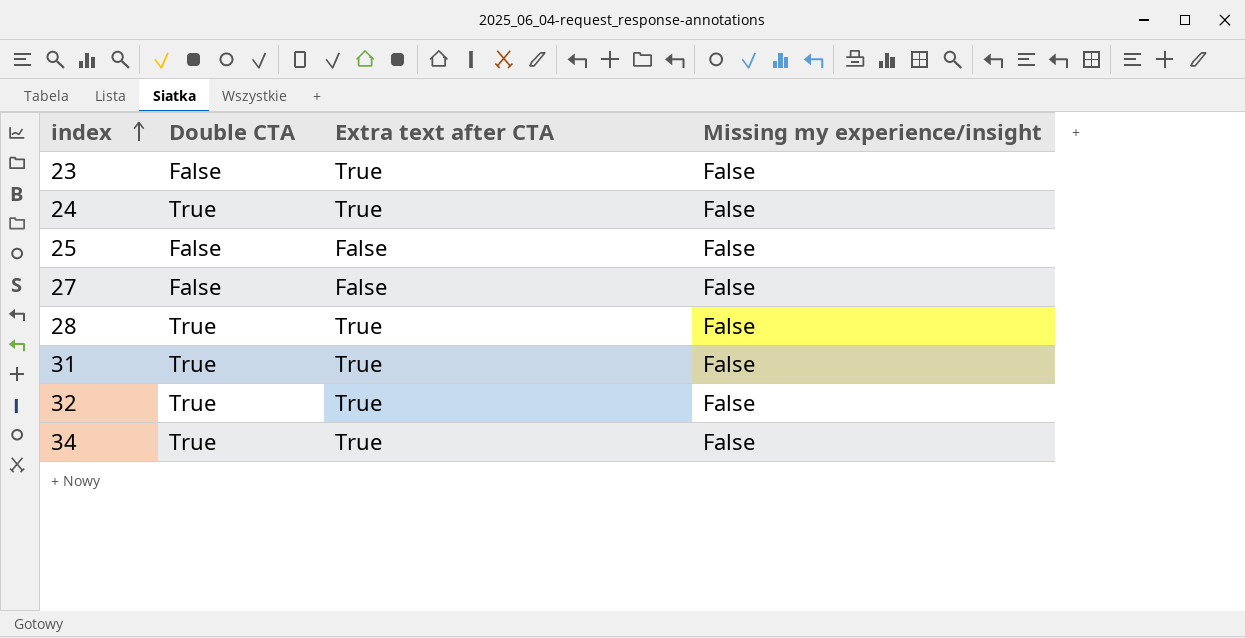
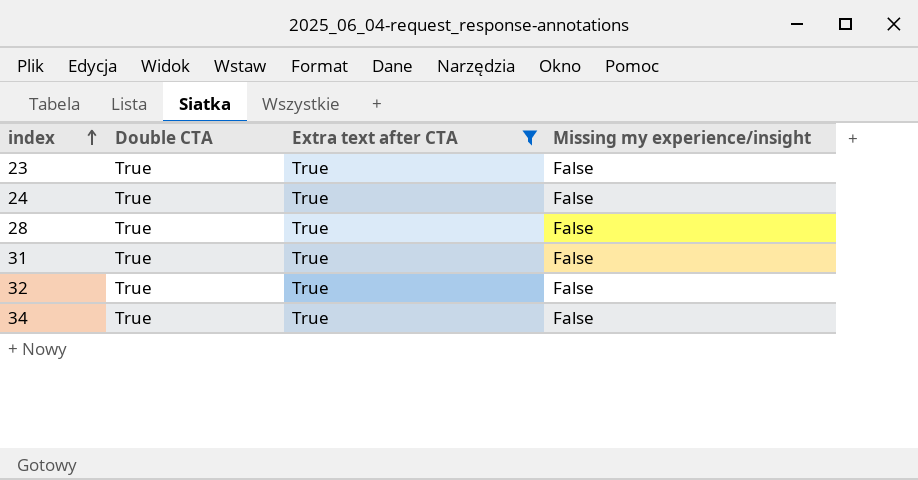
filter: none -> Extra text after CTA = True
23 | Double CTA: False -> True

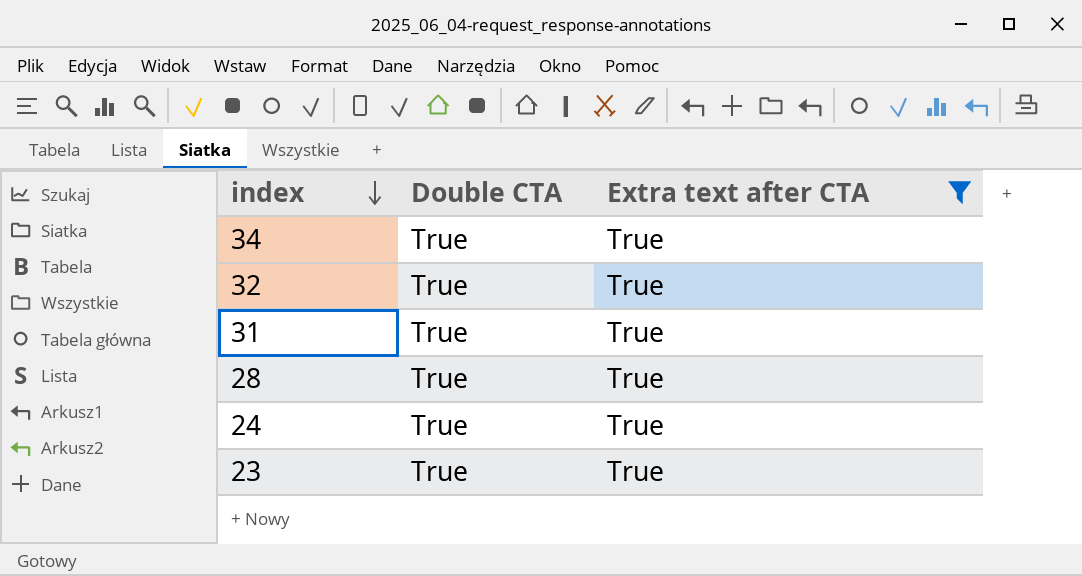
row order: index ascending -> index descending
column Missing my experience/insight | position: 4 -> none

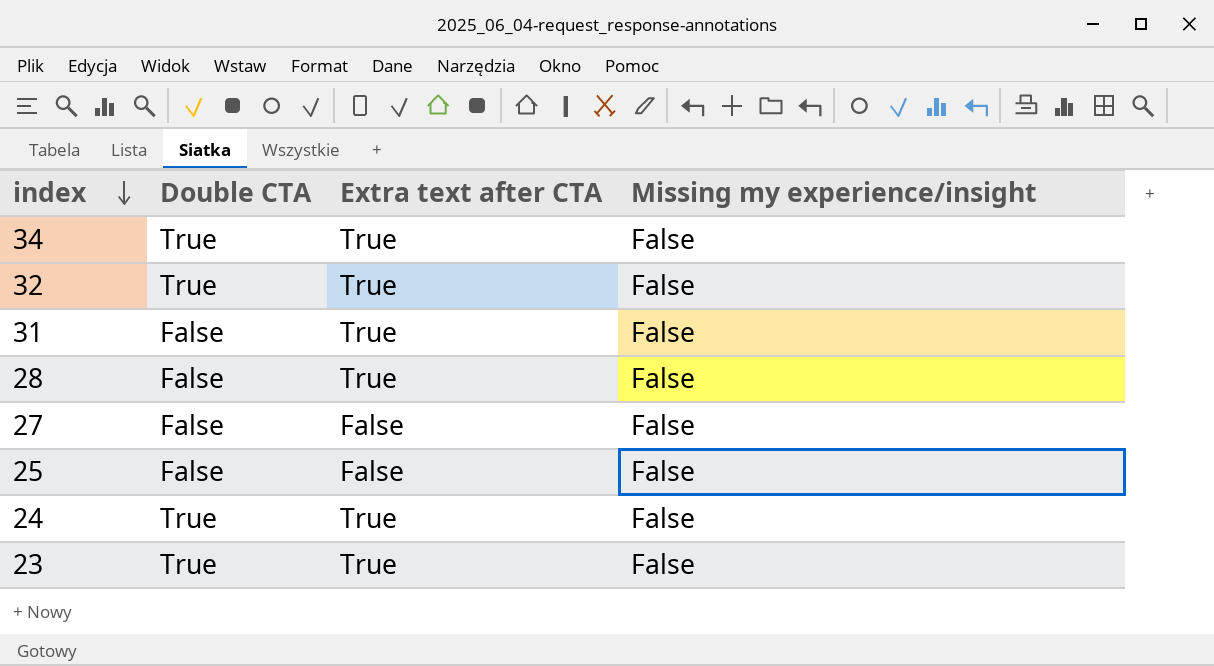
filter: Extra text after CTA = True -> none
column Missing my experience/insight | position: none -> 4
31 | Double CTA: True -> False
28 | Double CTA: True -> False

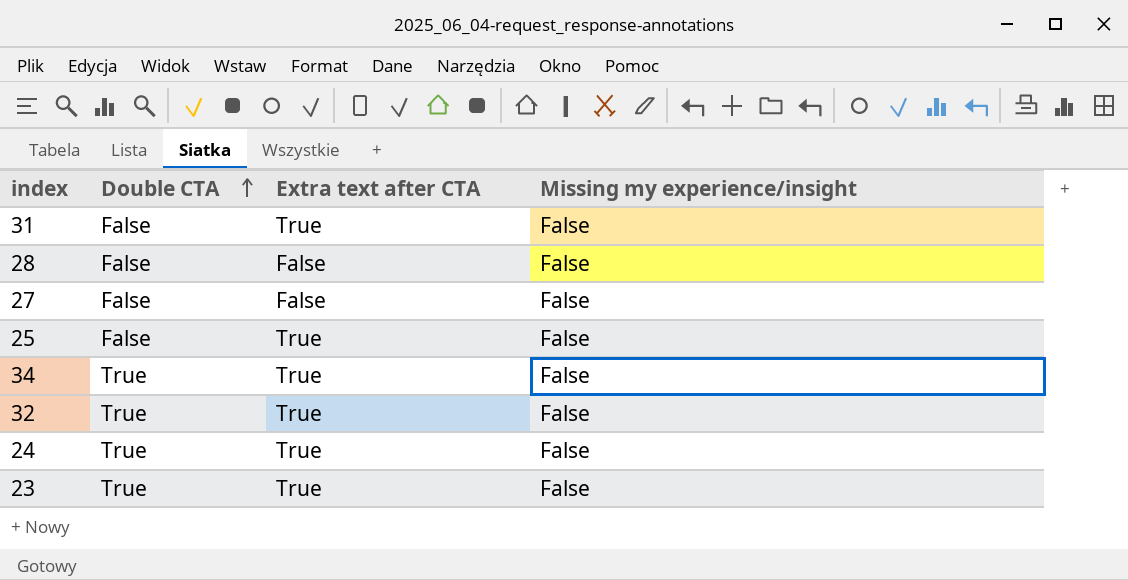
row order: index descending -> Double CTA ascending
28 | Extra text after CTA: True -> False
25 | Extra text after CTA: False -> True

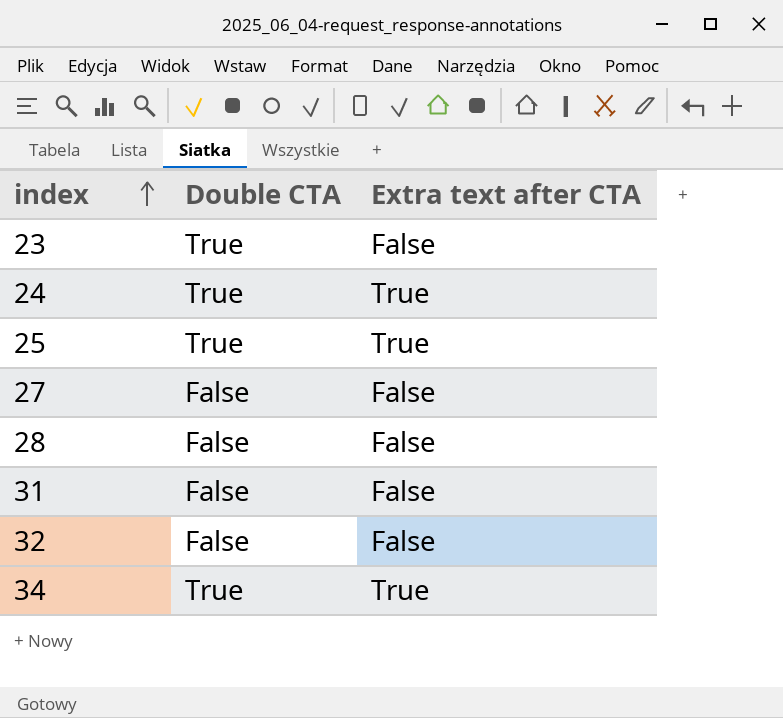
row order: Double CTA ascending -> index ascending
column Missing my experience/insight | position: 4 -> none
23 | Extra text after CTA: True -> False
25 | Double CTA: False -> True
31 | Extra text after CTA: True -> False
32 | Double CTA: True -> False
32 | Extra text after CTA: True -> False

